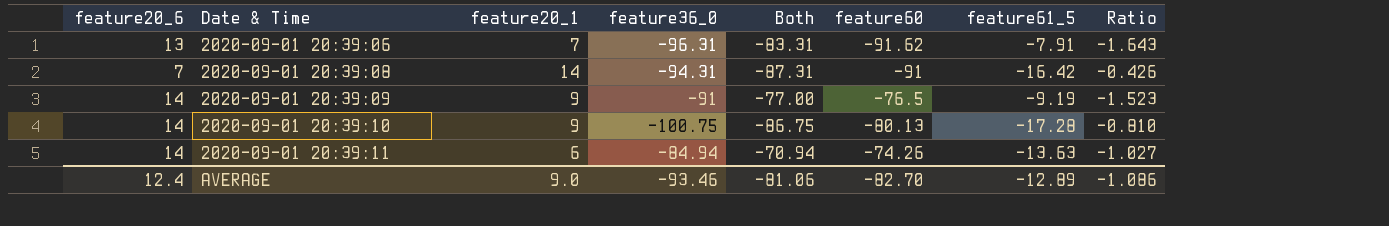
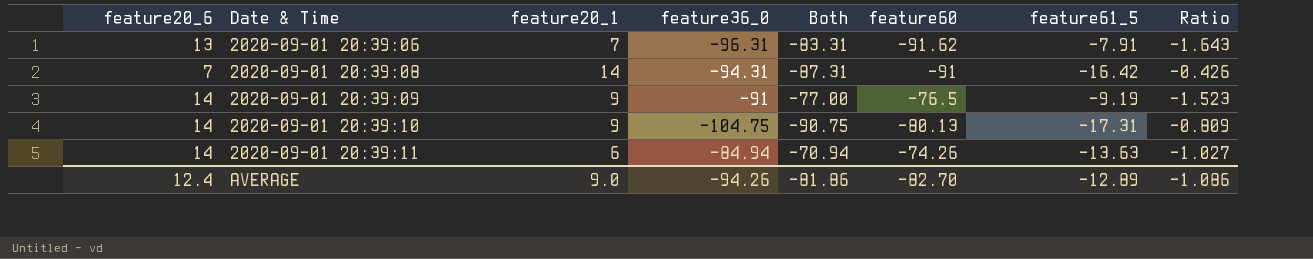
2020-09-01 20:39:10 | feature36_0: -100.75 -> -104.75
2020-09-01 20:39:10 | Both: -86.75 -> -90.75
2020-09-01 20:39:10 | feature61_5: -17.28 -> -17.31
2020-09-01 20:39:10 | Ratio: -0.810 -> -0.809
AVERAGE | feature36_0: -93.46 -> -94.26
AVERAGE | Both: -81.06 -> -81.86

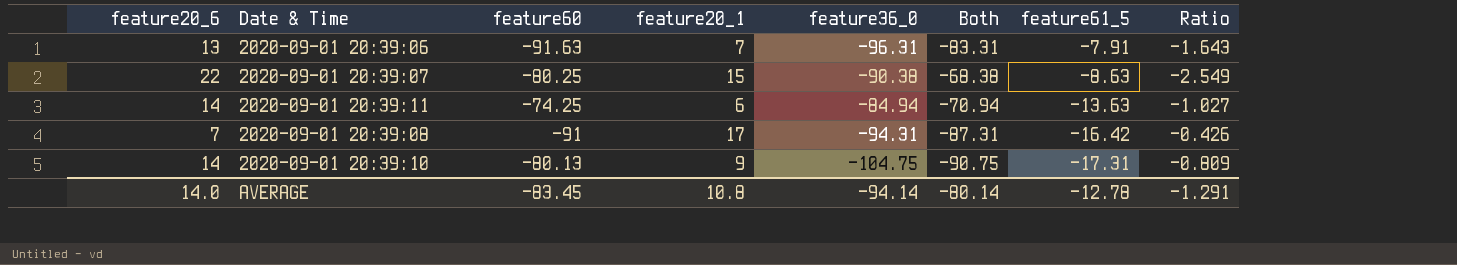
row order: Date & Time ascending -> feature61_5 descending
column feature60 | position: 6 -> 3
row 2020-09-01 20:39:09: 14 | 9 | -91 | -77.00 | -76.5 | -9.19 | -1.523 -> none
2020-09-01 20:39:06 | feature60: -91.62 -> -91.63
row 2020-09-01 20:39:07: none -> 22 | -80.25 | 15 | -90.38 | -68.38 | -8.63 | -2.549
2020-09-01 20:39:11 | feature60: -74.26 -> -74.25
2020-09-01 20:39:08 | feature20_1: 14 -> 17
AVERAGE | feature20_6: 12.4 -> 14.0
AVERAGE | feature60: -82.70 -> -83.45
AVERAGE | feature20_1: 9.0 -> 10.8
AVERAGE | feature36_0: -94.26 -> -94.14
AVERAGE | Both: -81.86 -> -80.14
AVERAGE | feature61_5: -12.89 -> -12.78
AVERAGE | Ratio: -1.086 -> -1.291

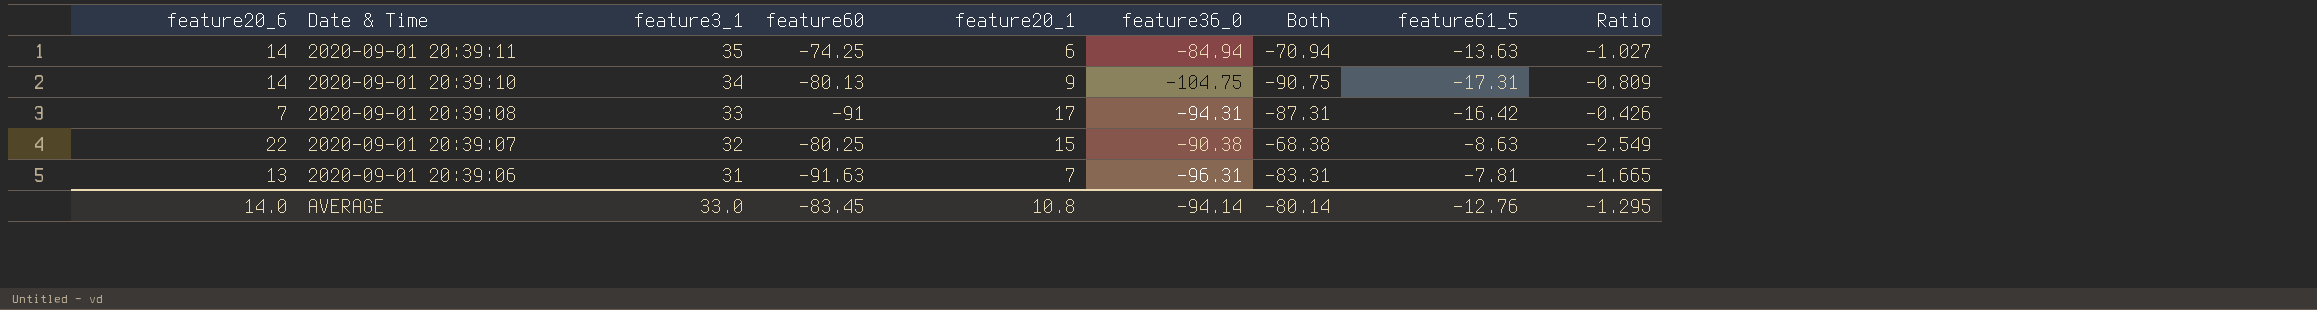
row order: feature61_5 descending -> Date & Time descending
column feature3_1 | position: none -> 3
2020-09-01 20:39:06 | feature61_5: -7.91 -> -7.81
2020-09-01 20:39:06 | Ratio: -1.643 -> -1.665
AVERAGE | feature61_5: -12.78 -> -12.76
AVERAGE | Ratio: -1.291 -> -1.295

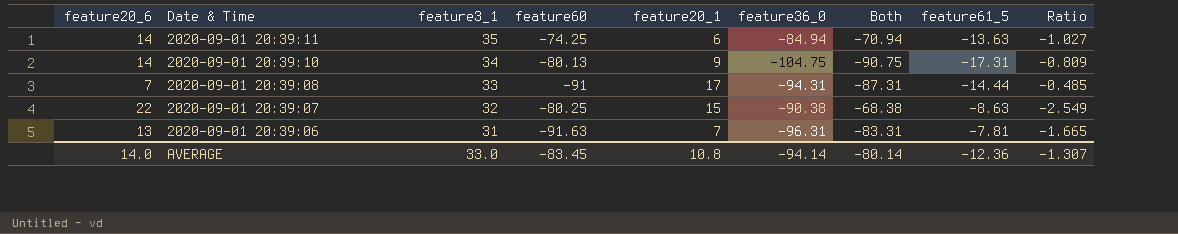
2020-09-01 20:39:08 | feature61_5: -16.42 -> -14.44
2020-09-01 20:39:08 | Ratio: -0.426 -> -0.485
AVERAGE | feature61_5: -12.76 -> -12.36
AVERAGE | Ratio: -1.295 -> -1.307

